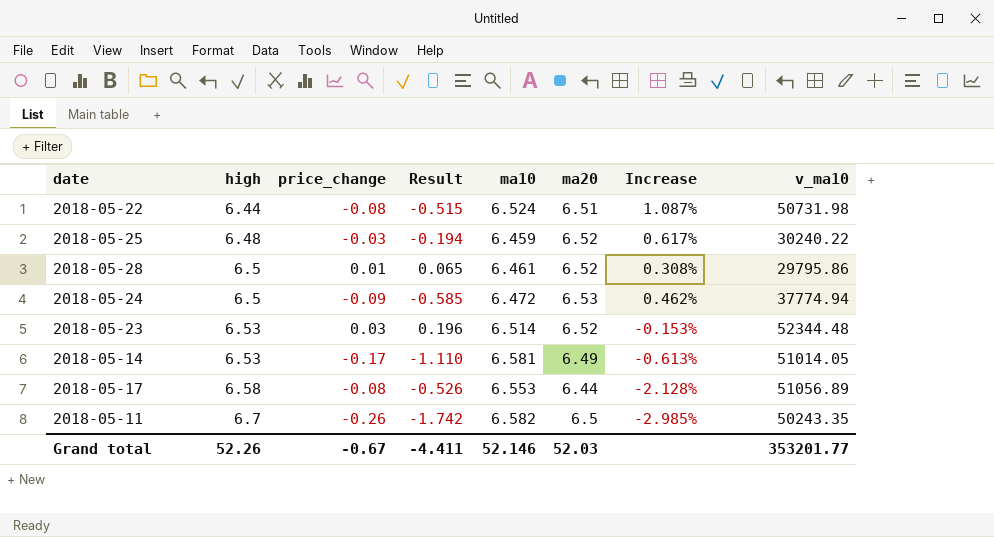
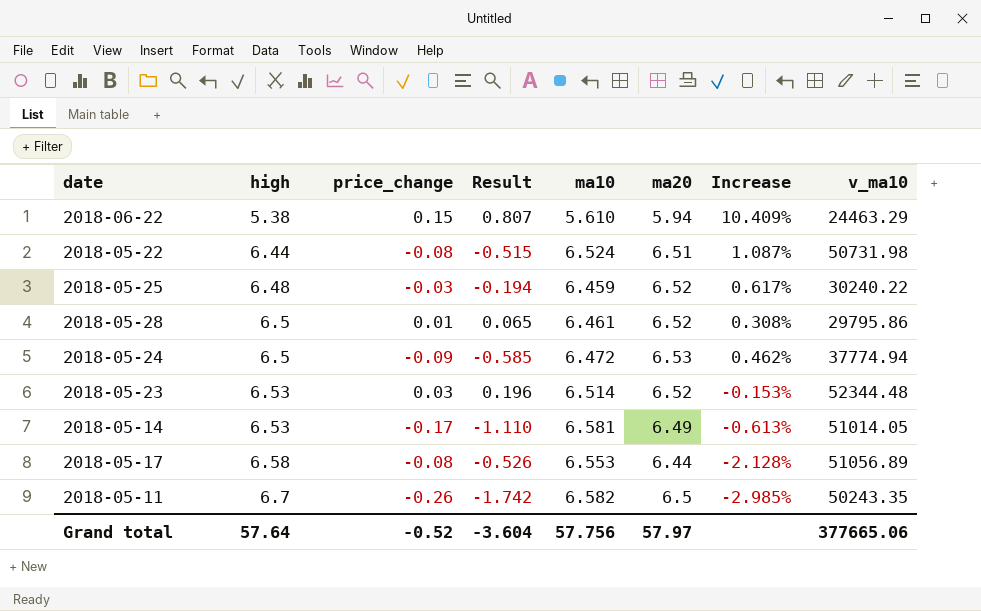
row 2018-06-22: none -> 5.38 | 0.15 | 0.807 | 5.610 | 5.94 | 10.409% | 24463.29
Grand total | high: 52.26 -> 57.64
Grand total | price_change: -0.67 -> -0.52
Grand total | Result: -4.411 -> -3.604
Grand total | ma10: 52.146 -> 57.756
Grand total | ma20: 52.03 -> 57.97
Grand total | v_ma10: 353201.77 -> 377665.06

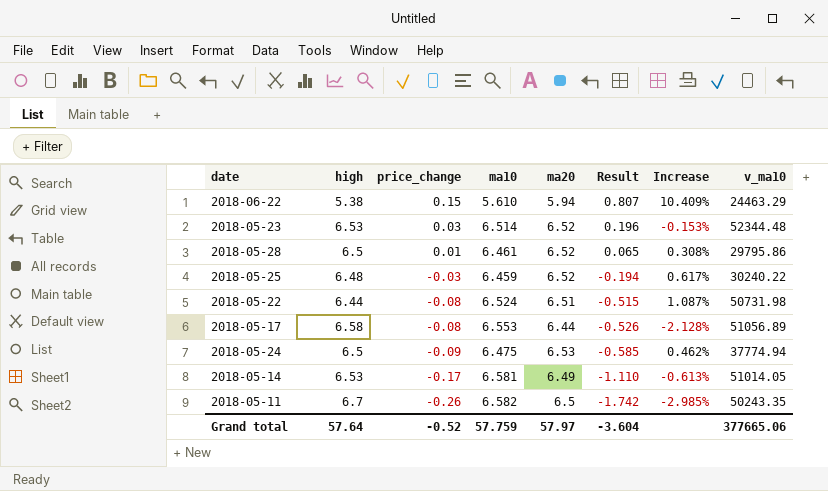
row order: high ascending -> price_change descending
column Result | position: 4 -> 6
2018-05-24 | ma10: 6.472 -> 6.475
Grand total | ma10: 57.756 -> 57.759

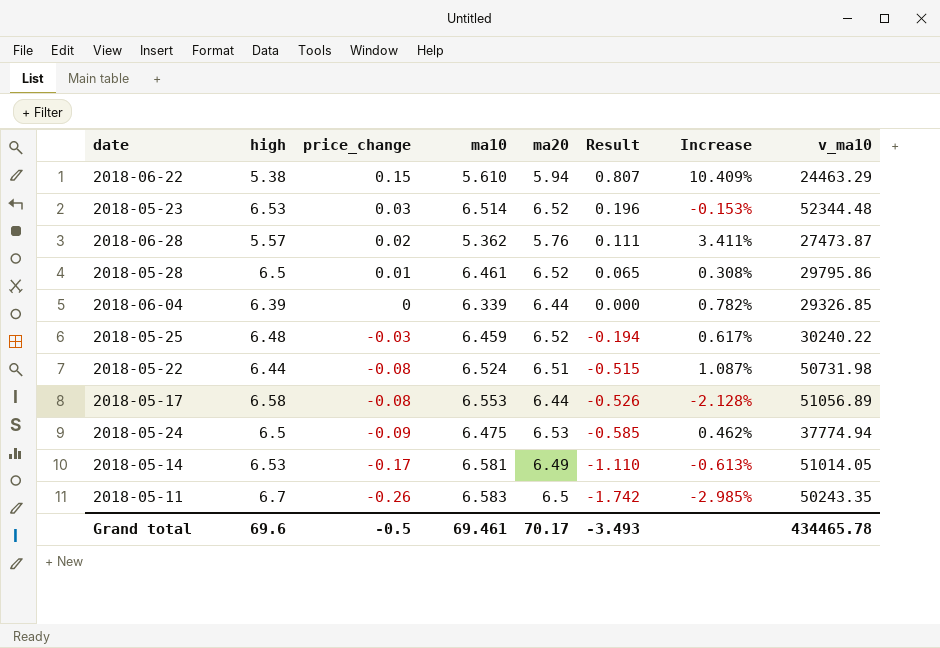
row 2018-06-28: none -> 5.57 | 0.02 | 5.362 | 5.76 | 0.111 | 3.411% | 27473.87
row 2018-06-04: none -> 6.39 | 0 | 6.339 | 6.44 | 0.000 | 0.782% | 29326.85
2018-05-11 | ma10: 6.582 -> 6.583
Grand total | high: 57.64 -> 69.6
Grand total | price_change: -0.52 -> -0.5
Grand total | ma10: 57.759 -> 69.461
Grand total | ma20: 57.97 -> 70.17
Grand total | Result: -3.604 -> -3.493
Grand total | v_ma10: 377665.06 -> 434465.78

